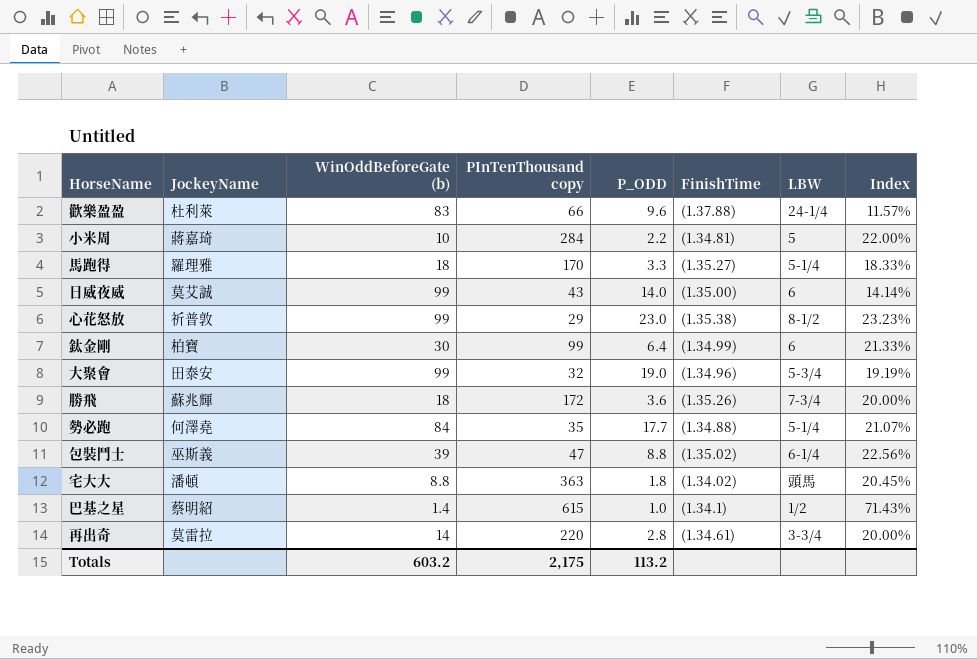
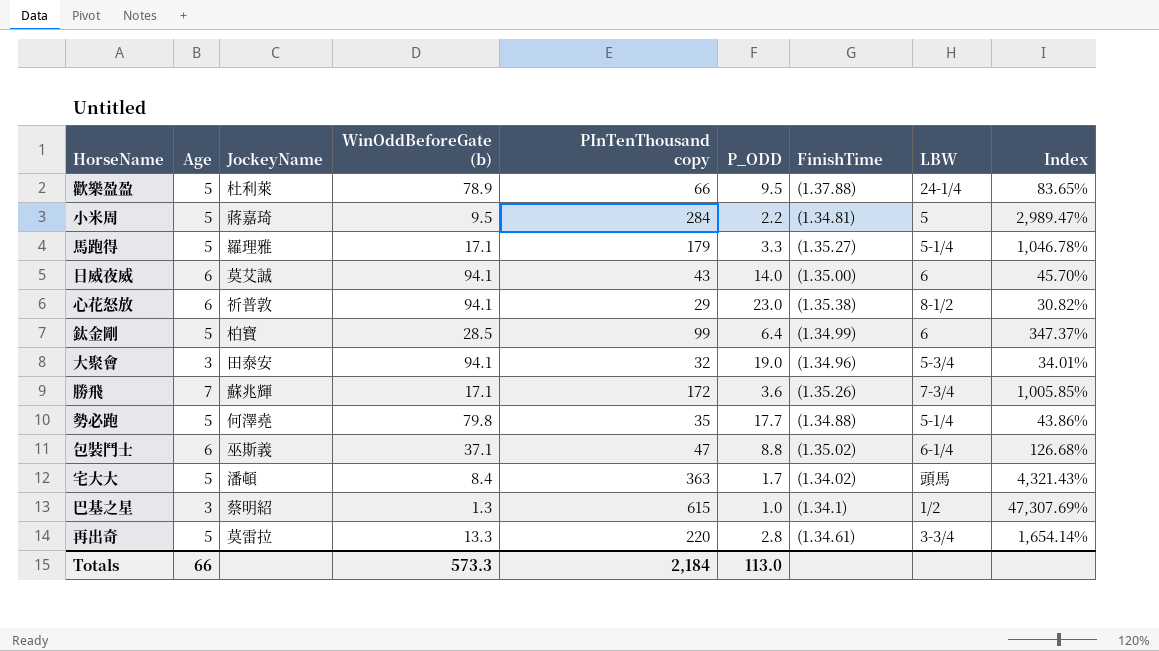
column Age | position: none -> 2
column Index | formula: [P_ODD] / [WinOddBeforeGate (b)] -> [PInTenThousand copy] / [WinOddBeforeGate (b)]
歡樂盈盈 | WinOddBeforeGate (b): 83 -> 78.9
歡樂盈盈 | P_ODD: 9.6 -> 9.5
小米周 | WinOddBeforeGate (b): 10 -> 9.5
馬跑得 | WinOddBeforeGate (b): 18 -> 17.1
馬跑得 | PInTenThousand copy: 170 -> 179
日威夜威 | WinOddBeforeGate (b): 99 -> 94.1
心花怒放 | WinOddBeforeGate (b): 99 -> 94.1
鈦金剛 | WinOddBeforeGate (b): 30 -> 28.5
大聚會 | WinOddBeforeGate (b): 99 -> 94.1
勝飛 | WinOddBeforeGate (b): 18 -> 17.1
勢必跑 | WinOddBeforeGate (b): 84 -> 79.8
包裝鬥士 | WinOddBeforeGate (b): 39 -> 37.1
宅大大 | WinOddBeforeGate (b): 8.8 -> 8.4
宅大大 | P_ODD: 1.8 -> 1.7
巴基之星 | WinOddBeforeGate (b): 1.4 -> 1.3
再出奇 | WinOddBeforeGate (b): 14 -> 13.3
Totals | WinOddBeforeGate (b): 603.2 -> 573.3
Totals | PInTenThousand copy: 2,175 -> 2,184
Totals | P_ODD: 113.2 -> 113.0

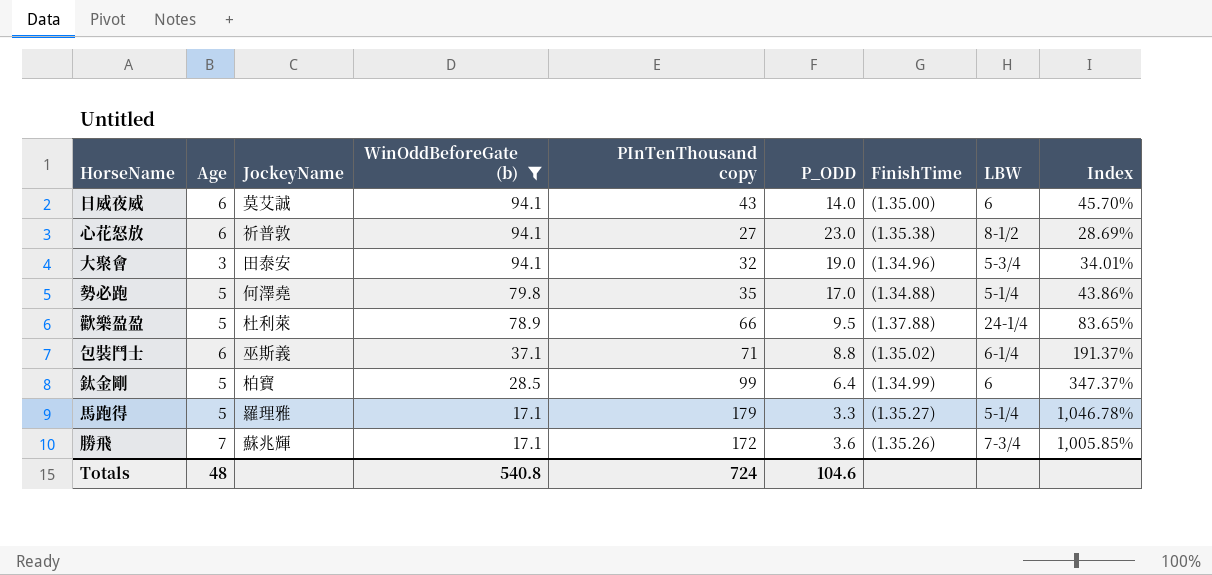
filter: none -> WinOddBeforeGate (b) >= 17.1
row order: none -> WinOddBeforeGate (b) descending
心花怒放 | PInTenThousand copy: 29 -> 27
心花怒放 | Index: 30.82% -> 28.69%
勢必跑 | P_ODD: 17.7 -> 17.0
包裝鬥士 | PInTenThousand copy: 47 -> 71
包裝鬥士 | Index: 126.68% -> 191.37%
Totals | Age: 66 -> 48
Totals | WinOddBeforeGate (b): 573.3 -> 540.8
Totals | PInTenThousand copy: 2,184 -> 724
Totals | P_ODD: 113.0 -> 104.6

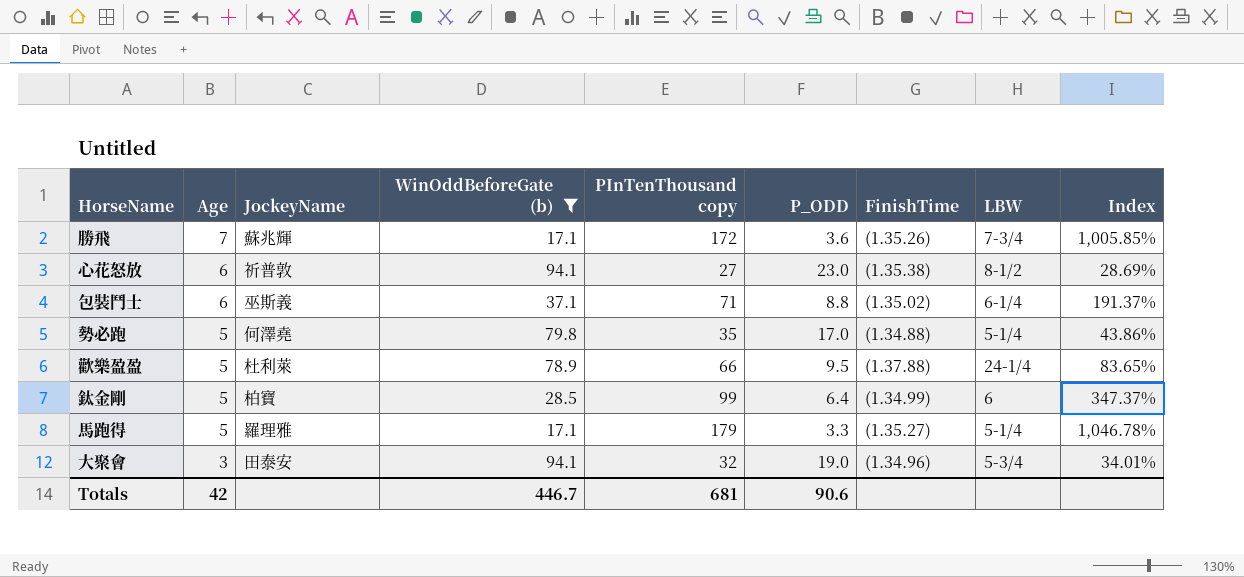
row order: WinOddBeforeGate (b) descending -> Age descending
row 日威夜威: 6 | 莫艾誠 | 94.1 | 43 | 14.0 | (1.35.00) | 6 | 45.70% -> none
Totals | Age: 48 -> 42
Totals | WinOddBeforeGate (b): 540.8 -> 446.7
Totals | PInTenThousand copy: 724 -> 681
Totals | P_ODD: 104.6 -> 90.6

